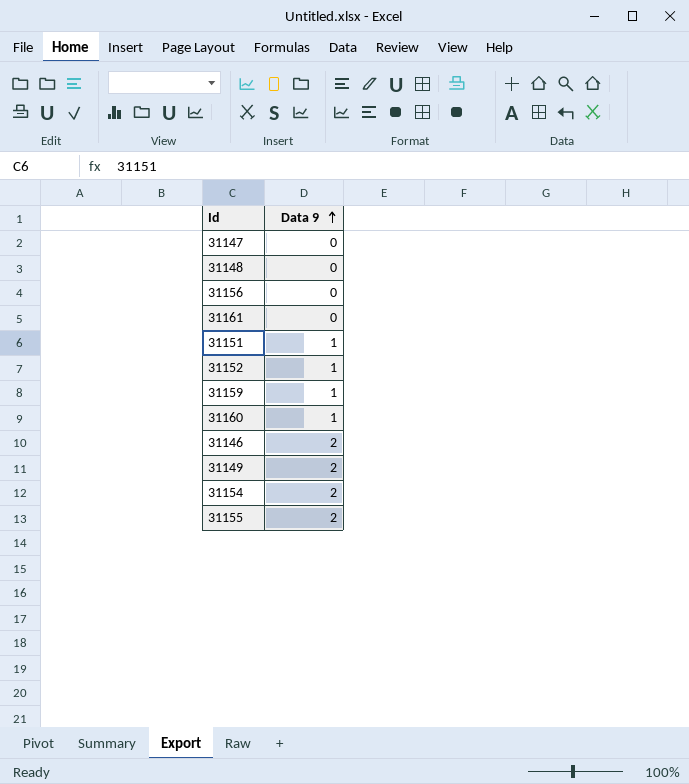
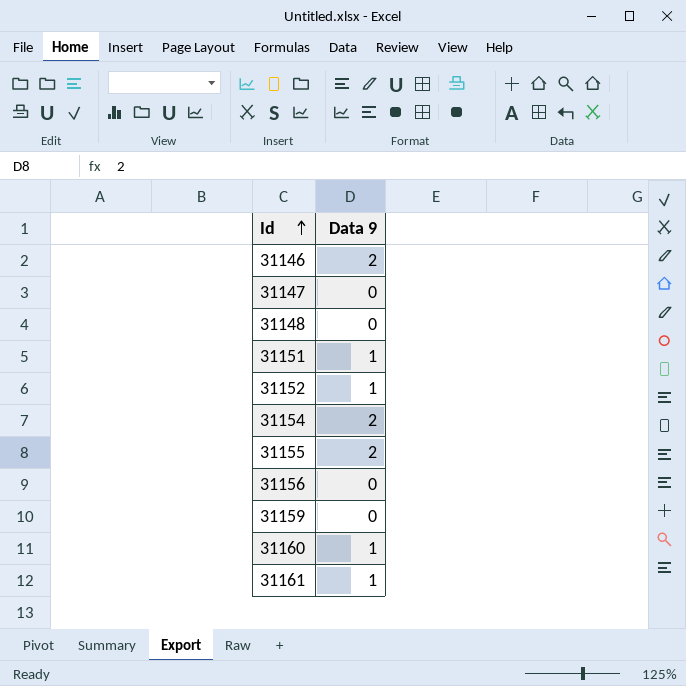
row order: Data 9 ascending -> Id ascending
row 31149: 2 -> none
31159 | Data 9: 1 -> 0
31161 | Data 9: 0 -> 1

